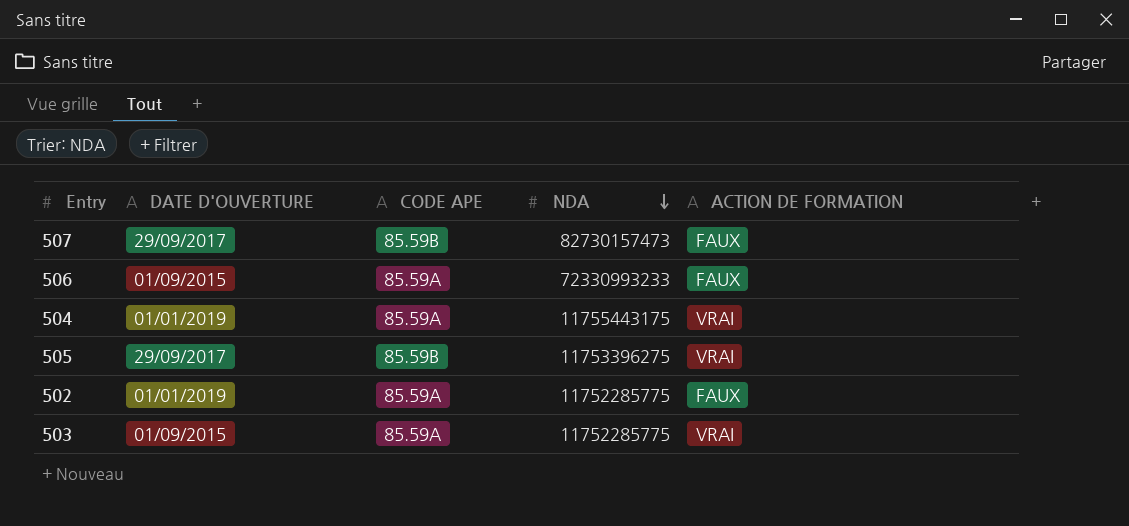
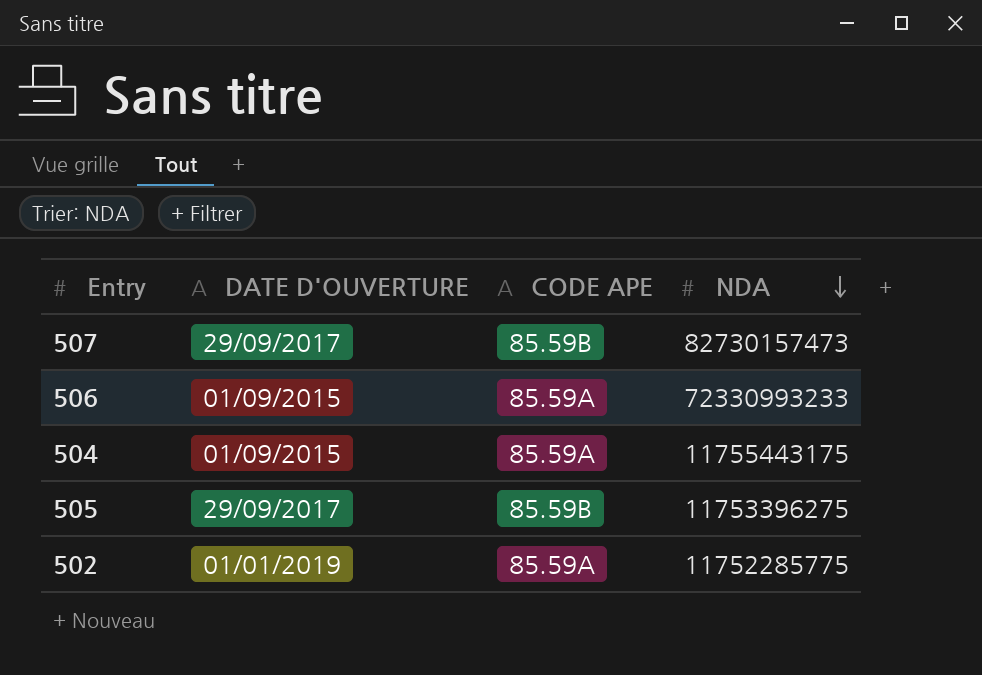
column ACTION DE FORMATION | position: 5 -> none
row 503: 01/09/2015 | 85.59A | 11752285775 | VRAI -> none
504 | DATE D'OUVERTURE: 01/01/2019 -> 01/09/2015

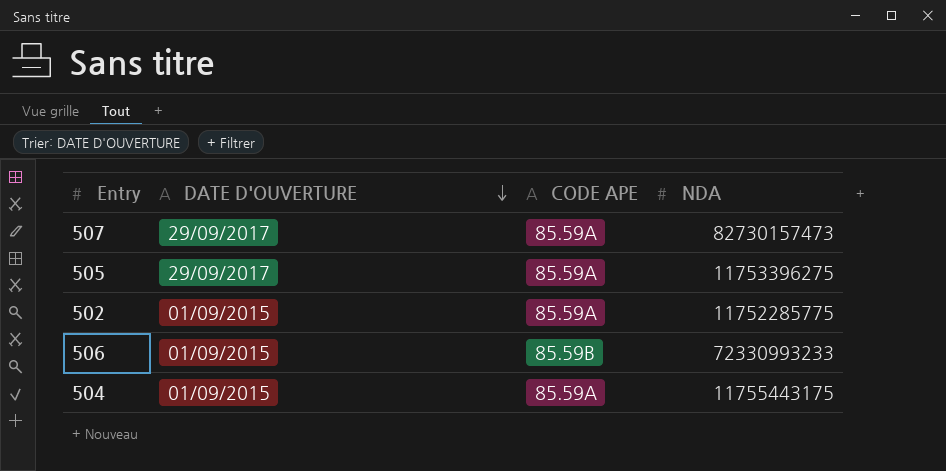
row order: NDA descending -> DATE D'OUVERTURE descending
507 | CODE APE: 85.59B -> 85.59A
505 | CODE APE: 85.59B -> 85.59A
502 | DATE D'OUVERTURE: 01/01/2019 -> 01/09/2015
506 | CODE APE: 85.59A -> 85.59B

